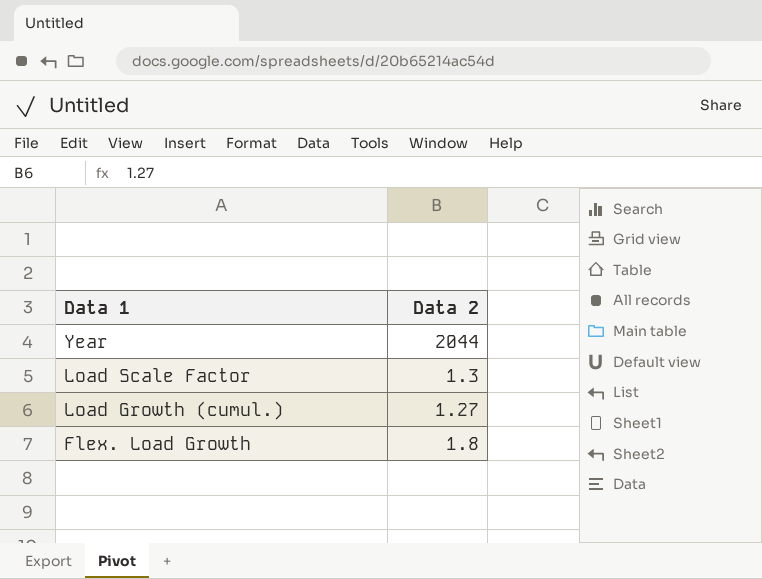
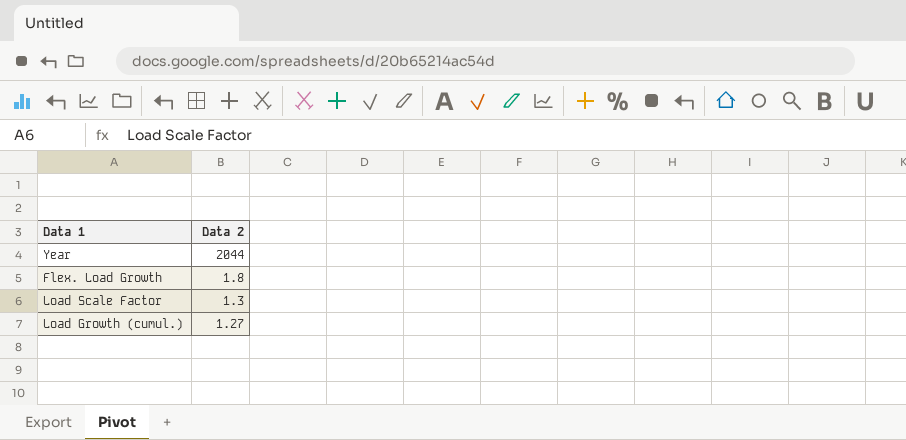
row order: Data 1 descending -> Data 2 descending

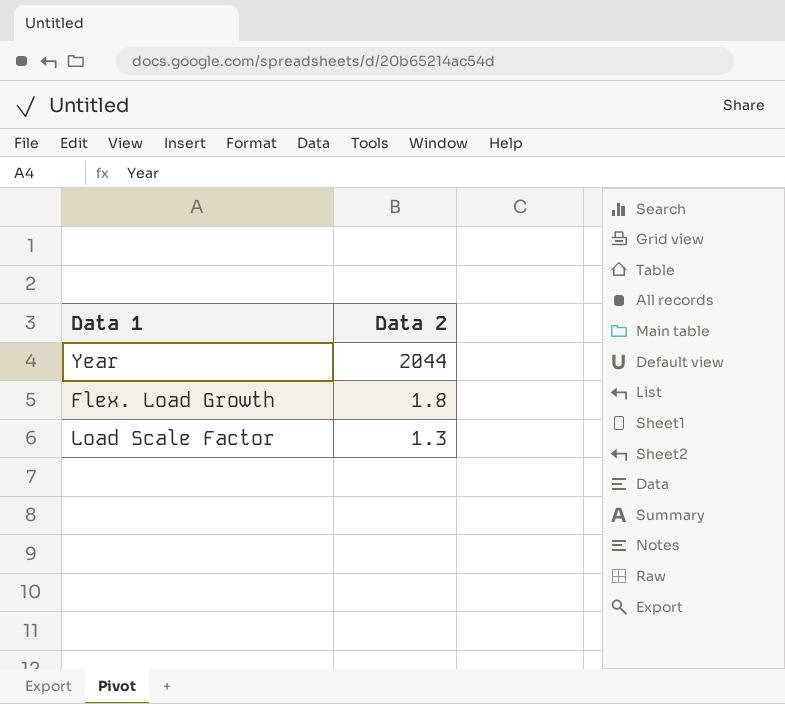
row Load Growth (cumul.): 1.27 -> none

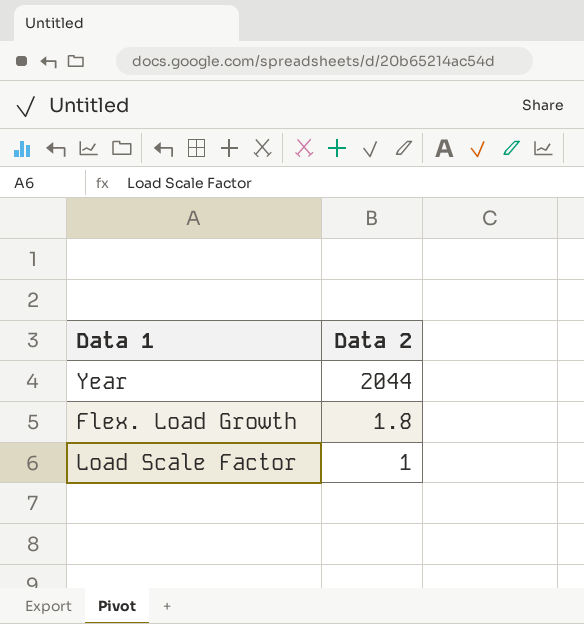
Load Scale Factor | Data 2: 1.3 -> 1

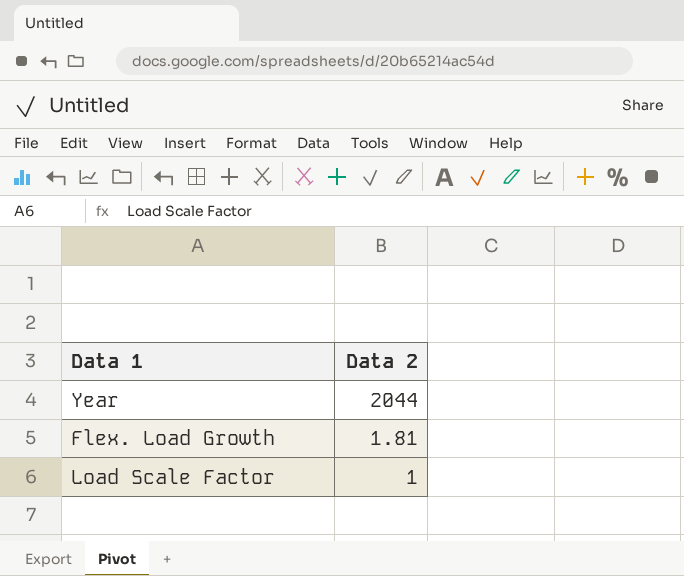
Flex. Load Growth | Data 2: 1.8 -> 1.81

